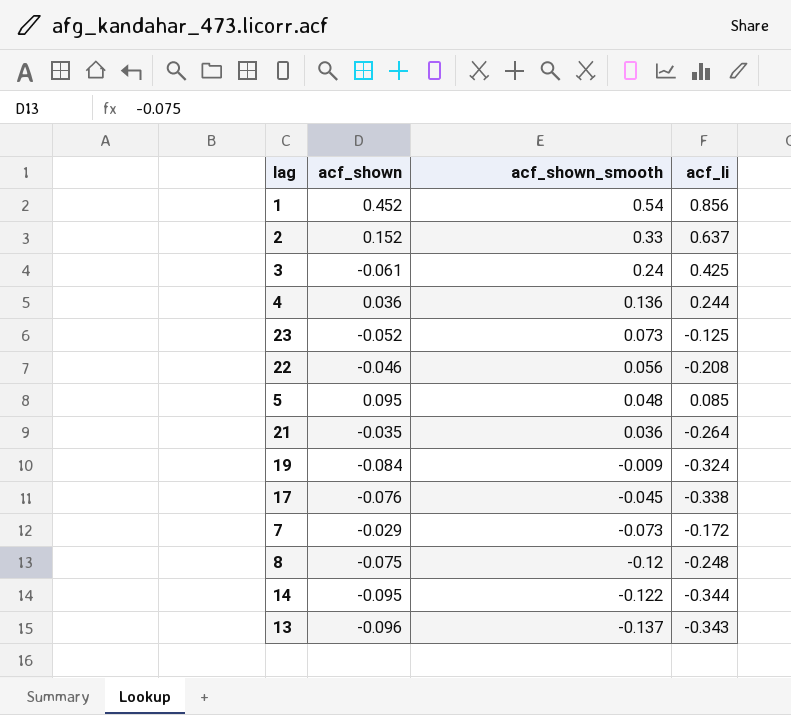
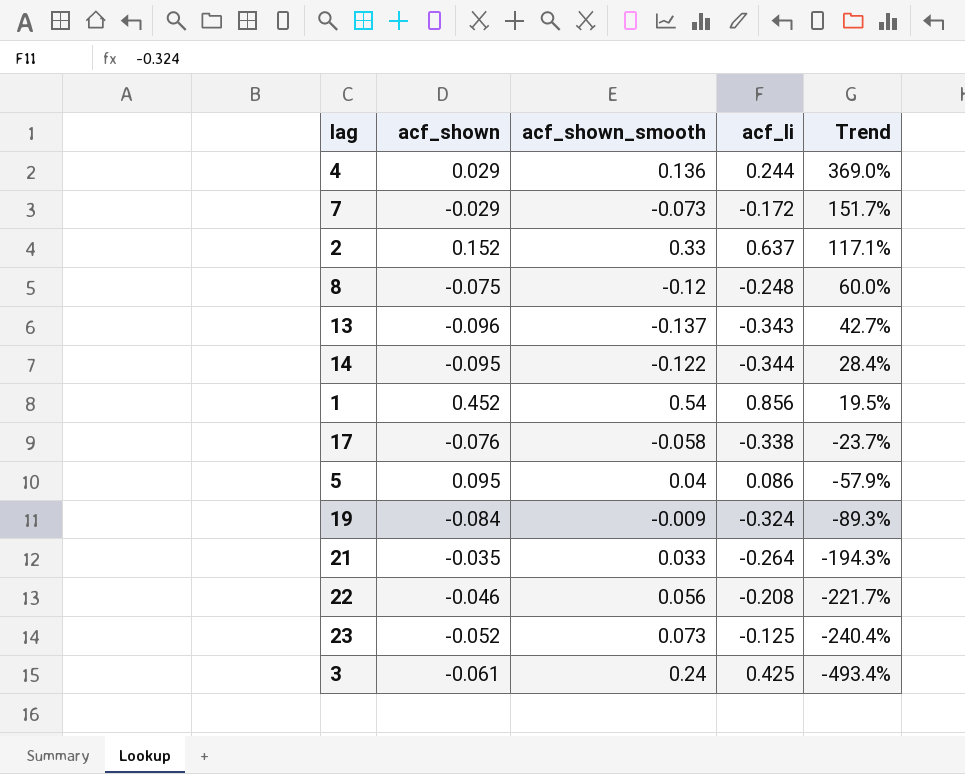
row order: acf_shown_smooth descending -> Trend descending
column Trend | formula: none -> ([acf_shown_smooth] - [acf_shown]) / [acf_shown]
4 | acf_shown: 0.036 -> 0.029
17 | acf_shown_smooth: -0.045 -> -0.058
5 | acf_shown_smooth: 0.048 -> 0.04
5 | acf_li: 0.085 -> 0.086
21 | acf_shown_smooth: 0.036 -> 0.033

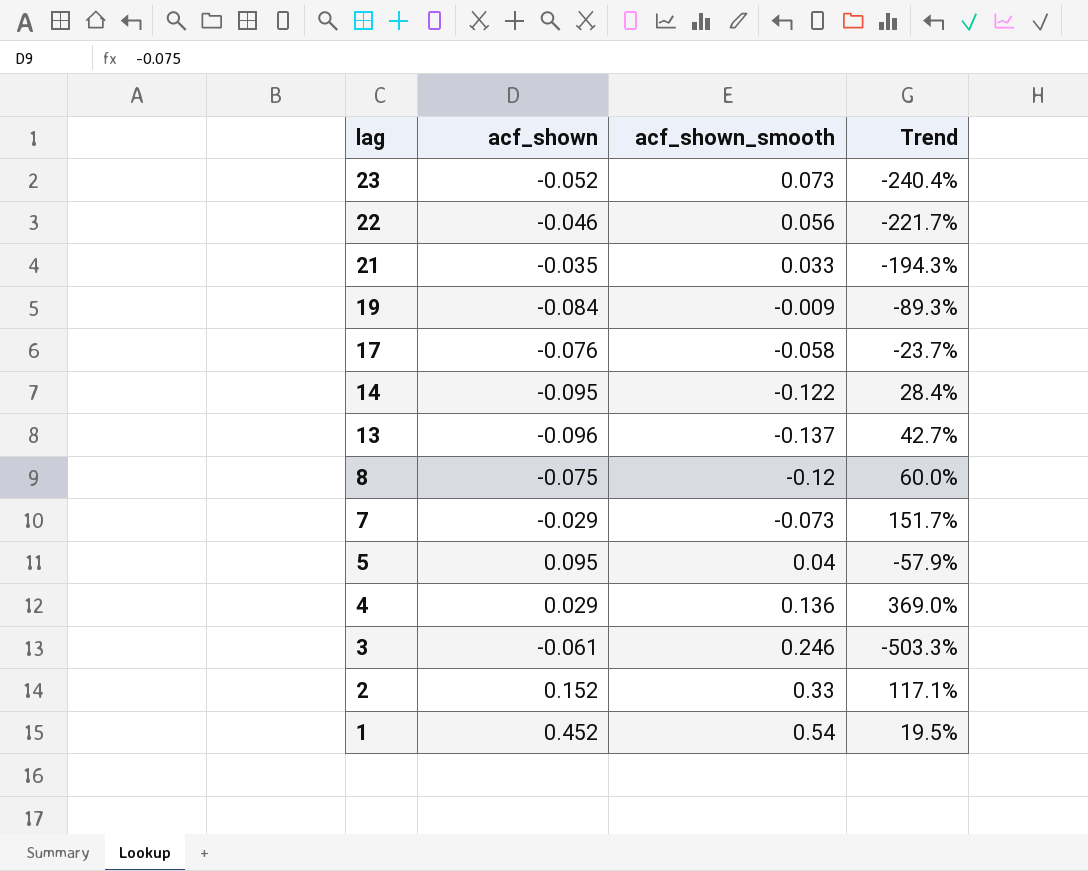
row order: Trend descending -> lag descending
column acf_li | position: 4 -> none
3 | acf_shown_smooth: 0.24 -> 0.246
3 | Trend: -493.4% -> -503.3%

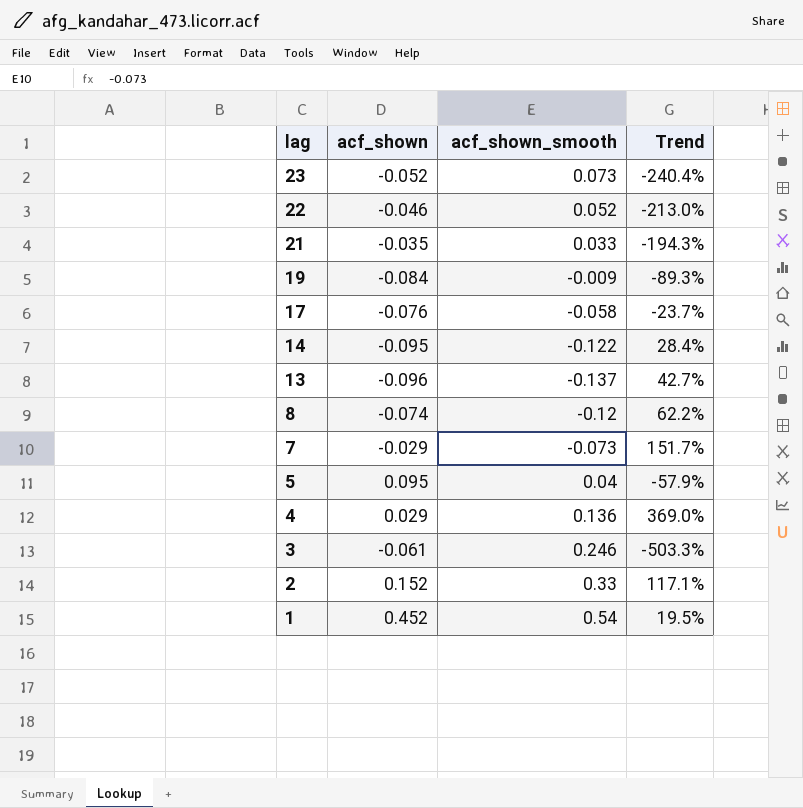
22 | acf_shown_smooth: 0.056 -> 0.052
22 | Trend: -221.7% -> -213.0%
8 | acf_shown: -0.075 -> -0.074
8 | Trend: 60.0% -> 62.2%

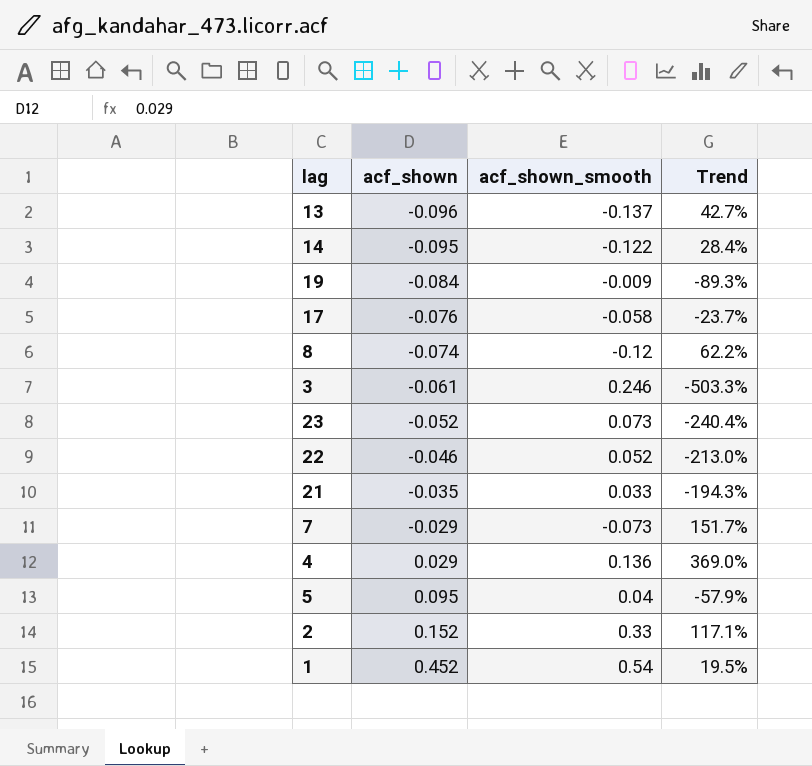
row order: lag descending -> acf_shown ascending

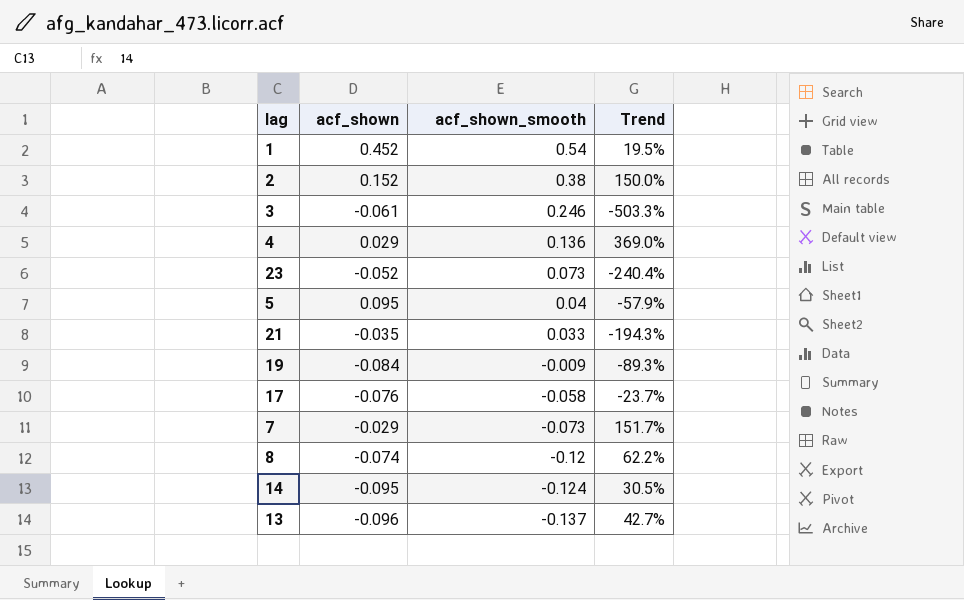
row order: acf_shown ascending -> acf_shown_smooth descending
row 22: -0.046 | 0.052 | -213.0% -> none
2 | acf_shown_smooth: 0.33 -> 0.38
2 | Trend: 117.1% -> 150.0%
14 | acf_shown_smooth: -0.122 -> -0.124
14 | Trend: 28.4% -> 30.5%

